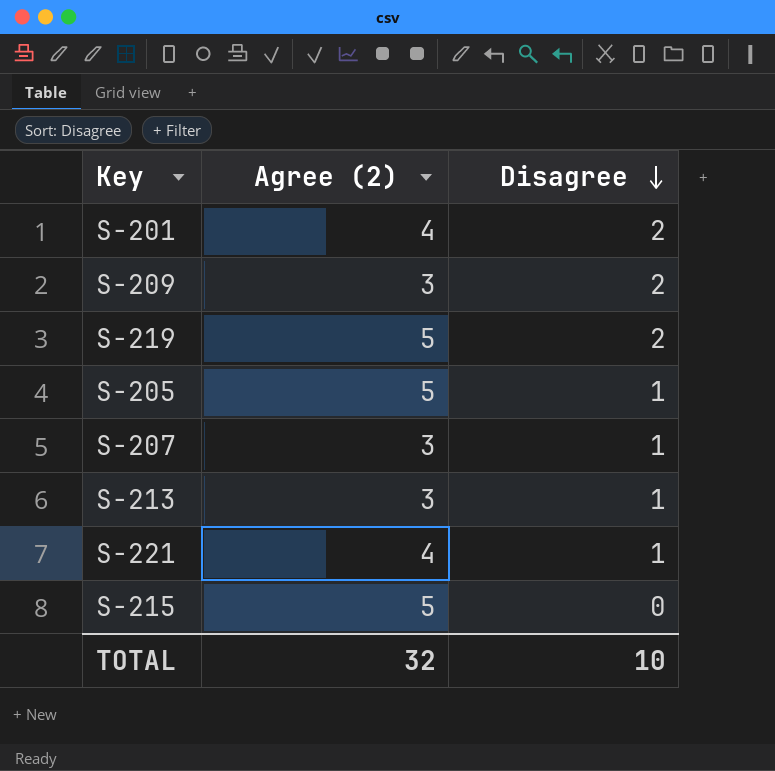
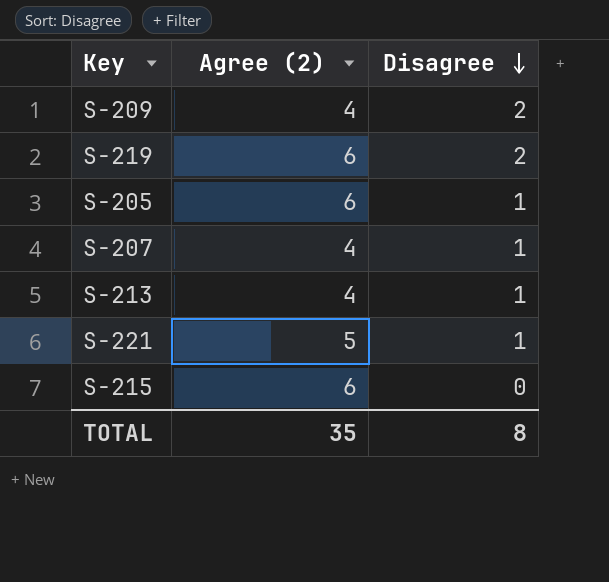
row S-201: 4 | 2 -> none
S-209 | Agree (2): 3 -> 4
S-219 | Agree (2): 5 -> 6
S-205 | Agree (2): 5 -> 6
S-207 | Agree (2): 3 -> 4
S-213 | Agree (2): 3 -> 4
S-221 | Agree (2): 4 -> 5
S-215 | Agree (2): 5 -> 6
TOTAL | Agree (2): 32 -> 35
TOTAL | Disagree: 10 -> 8

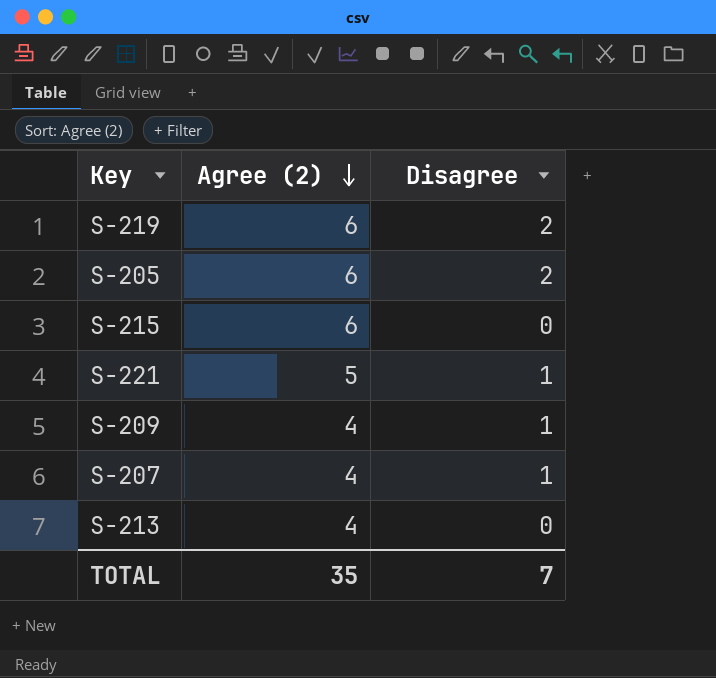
row order: Disagree descending -> Agree (2) descending
S-205 | Disagree: 1 -> 2
S-209 | Disagree: 2 -> 1
S-213 | Disagree: 1 -> 0
TOTAL | Disagree: 8 -> 7

